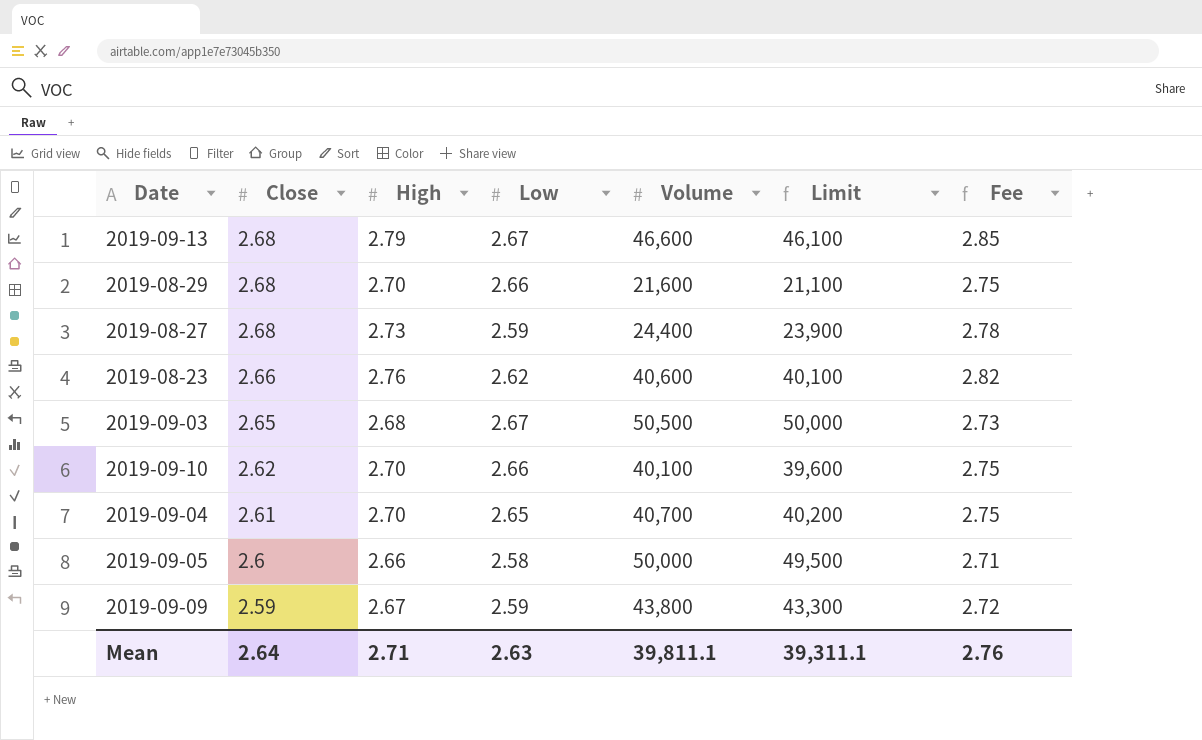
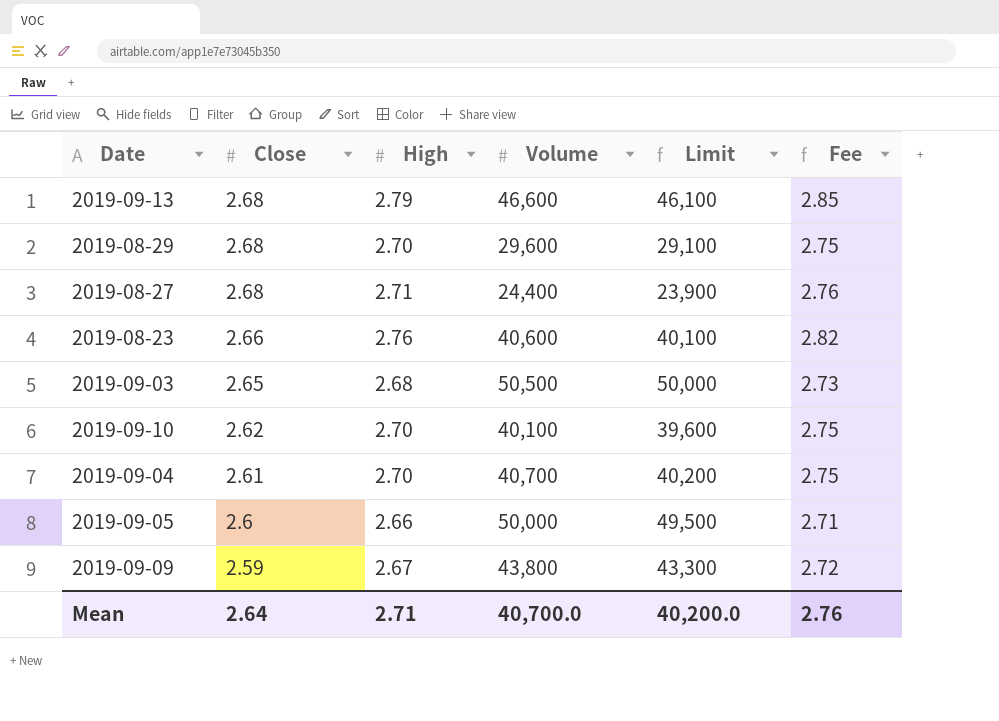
column Low | position: 4 -> none
2019-08-29 | Volume: 21,600 -> 29,600
2019-08-29 | Limit: 21,100 -> 29,100
2019-08-27 | High: 2.73 -> 2.71
2019-08-27 | Fee: 2.78 -> 2.76
Mean | Volume: 39,811.1 -> 40,700.0
Mean | Limit: 39,311.1 -> 40,200.0

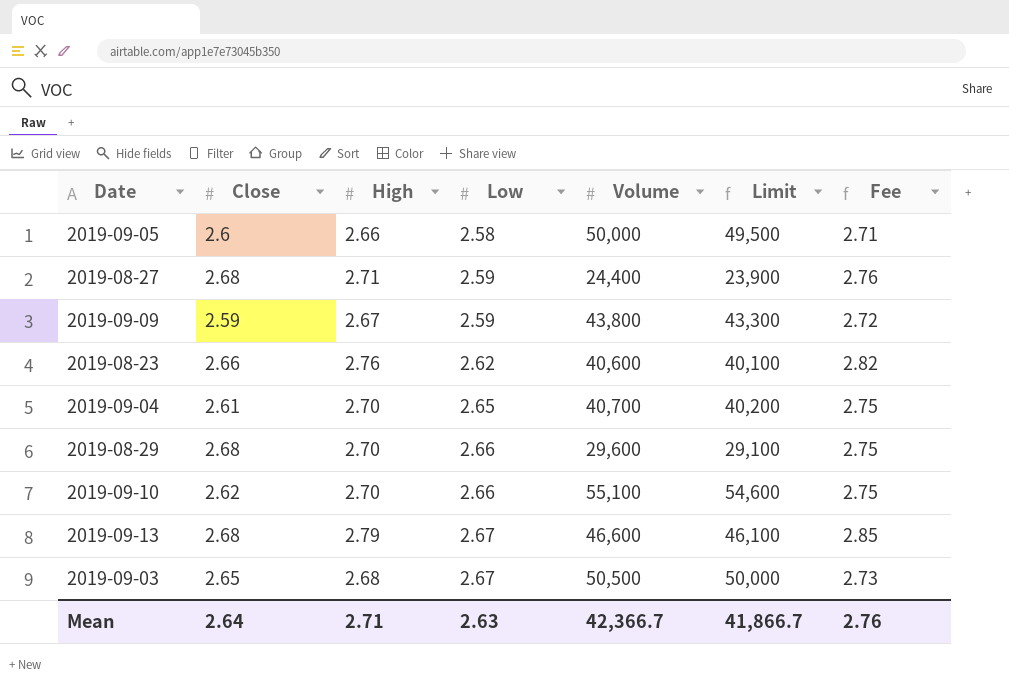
row order: Close descending -> Low ascending
column Low | position: none -> 4
2019-09-10 | Volume: 40,100 -> 55,100
2019-09-10 | Limit: 39,600 -> 54,600
Mean | Volume: 40,700.0 -> 42,366.7
Mean | Limit: 40,200.0 -> 41,866.7

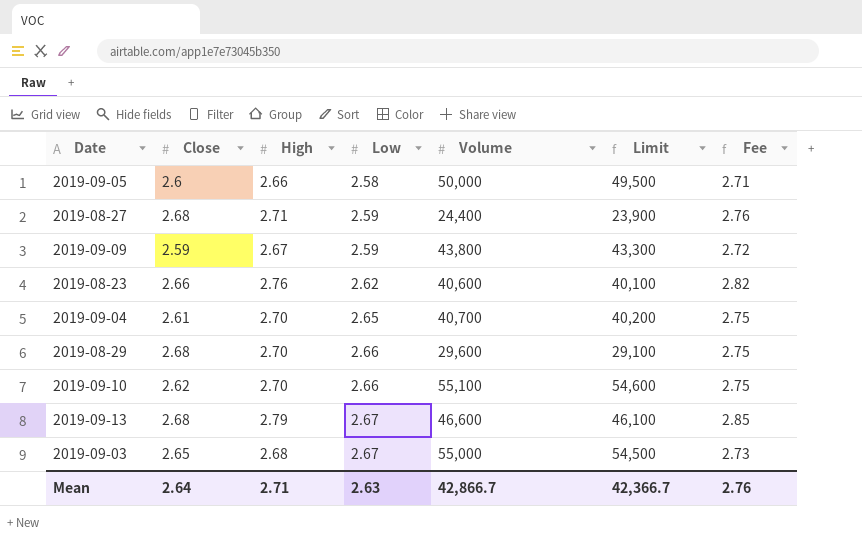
2019-09-03 | Volume: 50,500 -> 55,000
2019-09-03 | Limit: 50,000 -> 54,500
Mean | Volume: 42,366.7 -> 42,866.7
Mean | Limit: 41,866.7 -> 42,366.7

